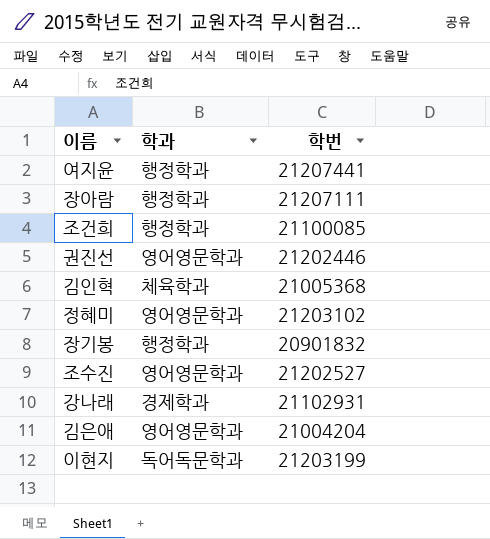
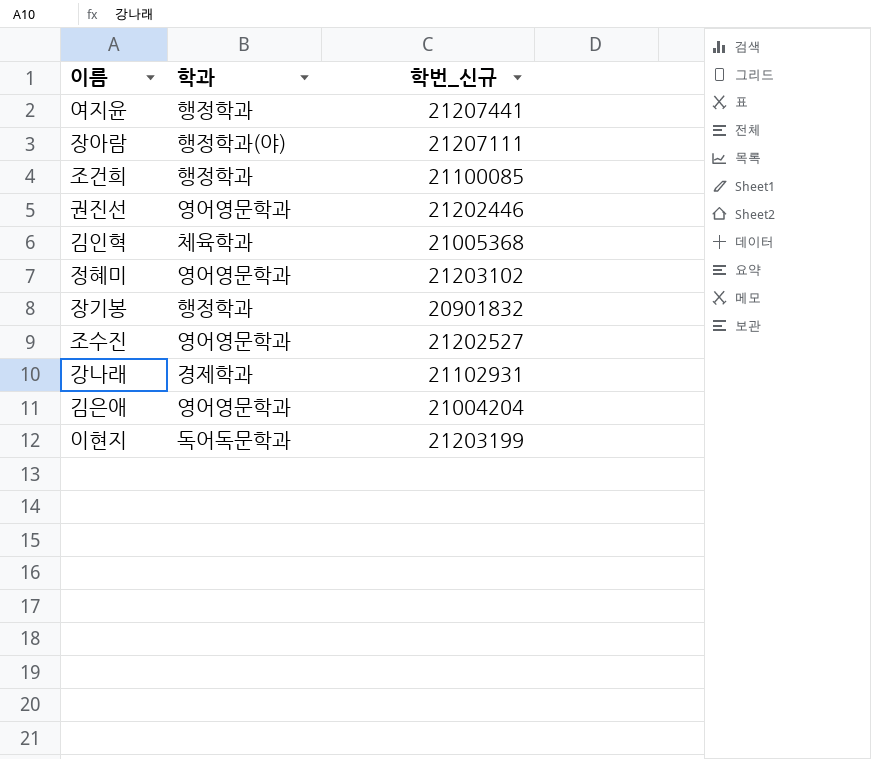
column name: 학번 -> 학번_신규
장아람 | 학과: 행정학과 -> 행정학과(야)

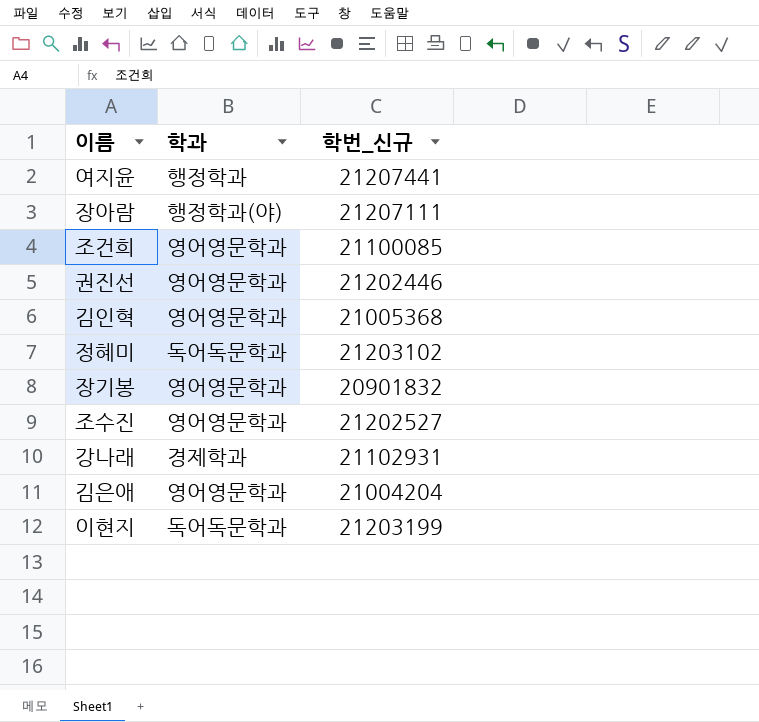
조건희 | 학과: 행정학과 -> 영어영문학과
김인혁 | 학과: 체육학과 -> 영어영문학과
정혜미 | 학과: 영어영문학과 -> 독어독문학과
장기봉 | 학과: 행정학과 -> 영어영문학과

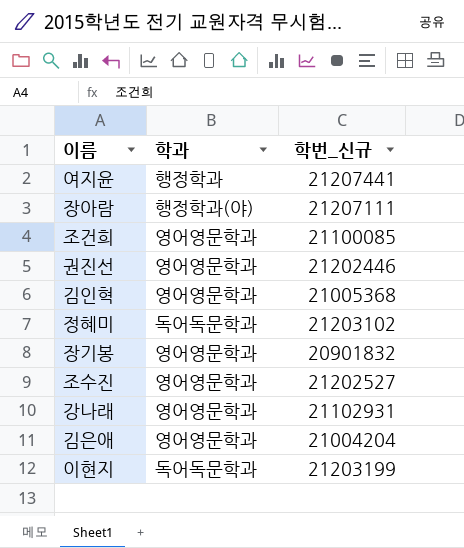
강나래 | 학과: 경제학과 -> 영어영문학과

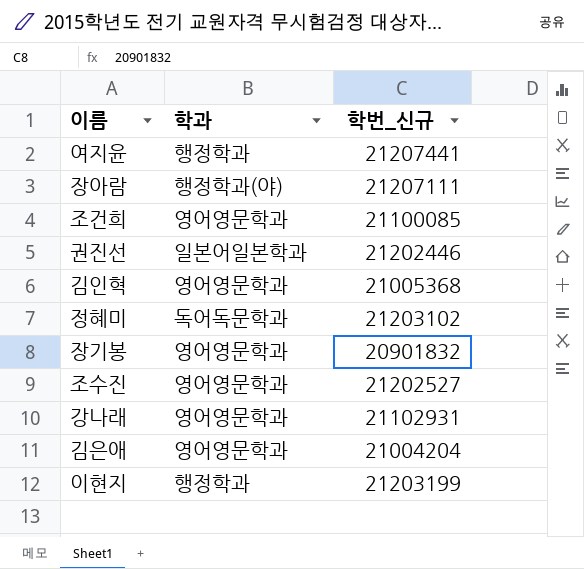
권진선 | 학과: 영어영문학과 -> 일본어일본학과
이현지 | 학과: 독어독문학과 -> 행정학과

